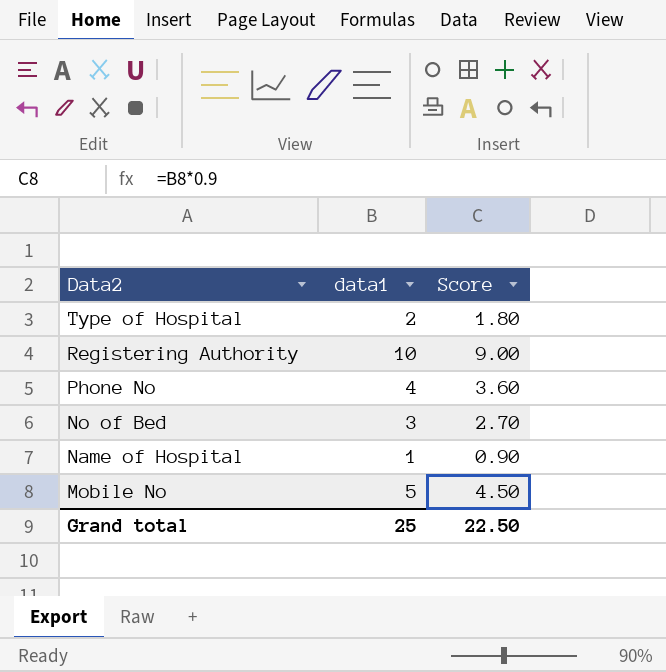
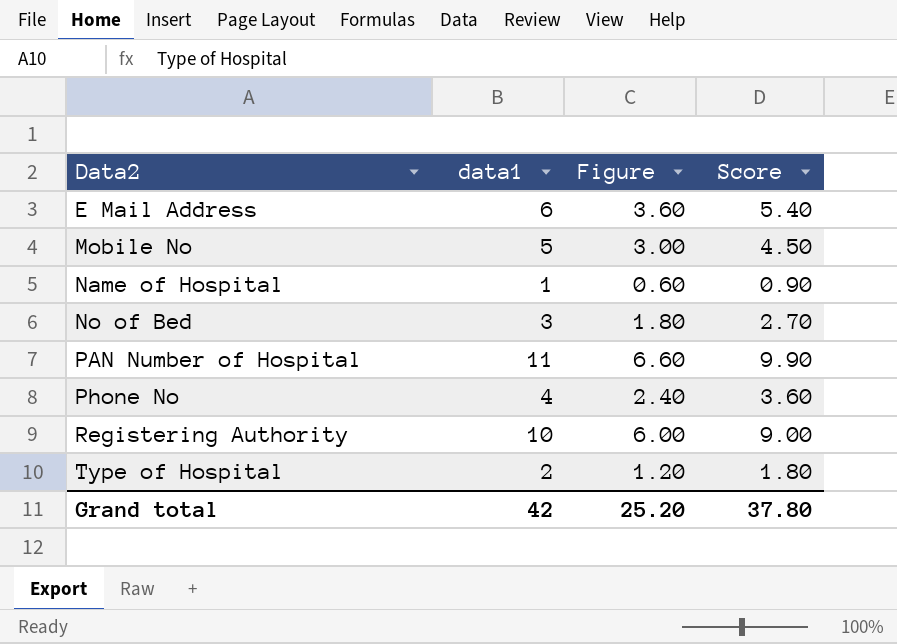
row order: Data2 descending -> Data2 ascending
column Figure | formula: none -> [data1] * 0.6
row E Mail Address: none -> 6 | 3.60 | 5.40
row PAN Number of Hospital: none -> 11 | 6.60 | 9.90
Grand total | data1: 25 -> 42
Grand total | Score: 22.50 -> 37.80

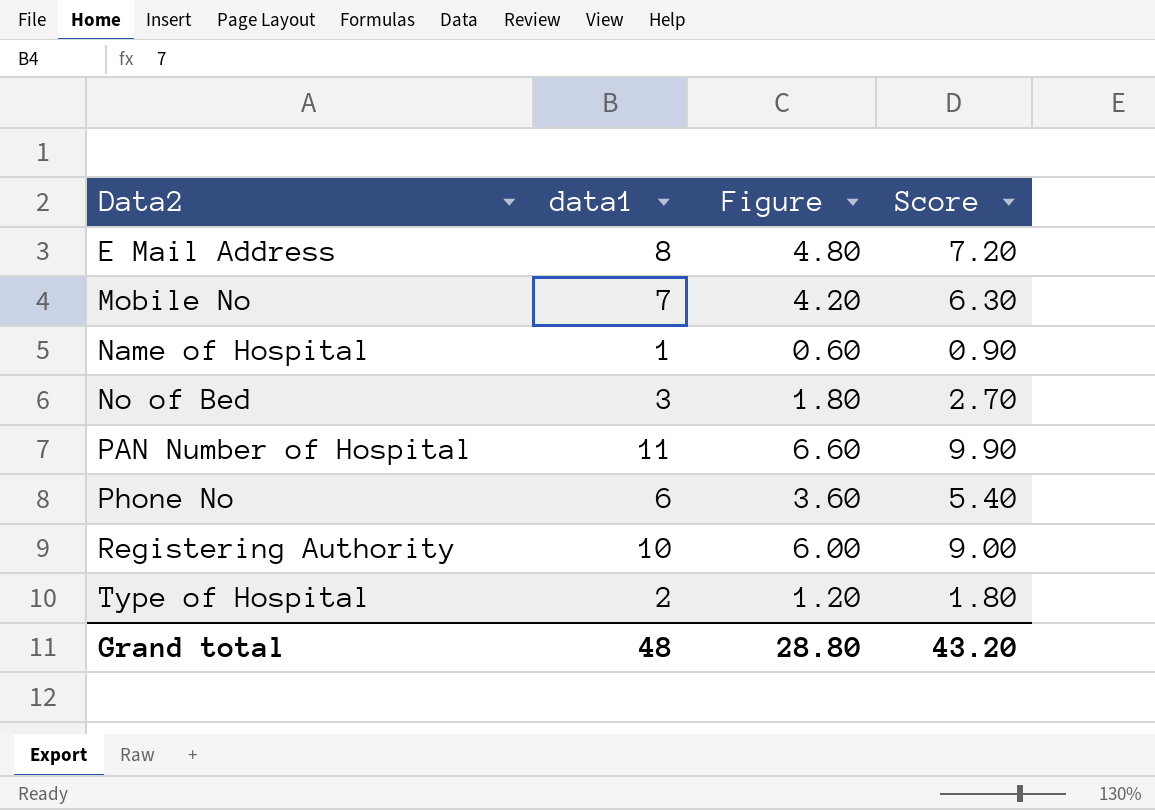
E Mail Address | data1: 6 -> 8
E Mail Address | Figure: 3.60 -> 4.80
E Mail Address | Score: 5.40 -> 7.20
Mobile No | data1: 5 -> 7
Mobile No | Figure: 3.00 -> 4.20
Mobile No | Score: 4.50 -> 6.30
Phone No | data1: 4 -> 6
Phone No | Figure: 2.40 -> 3.60
Phone No | Score: 3.60 -> 5.40
Grand total | data1: 42 -> 48
Grand total | Figure: 25.20 -> 28.80
Grand total | Score: 37.80 -> 43.20

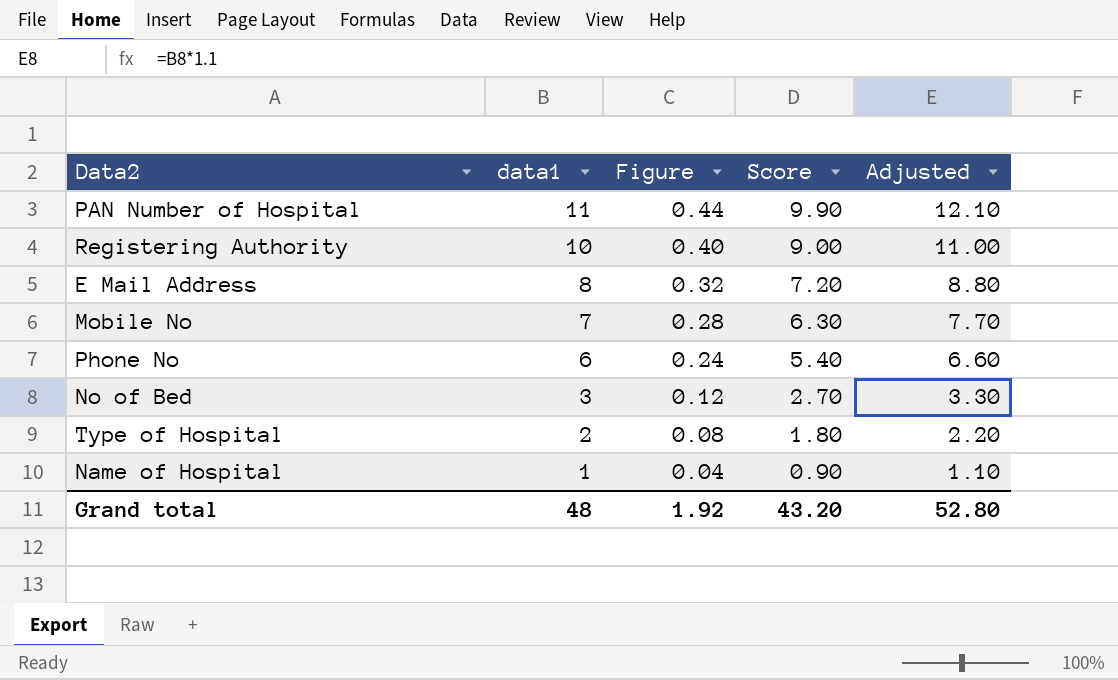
row order: Data2 ascending -> data1 descending
column Figure | formula: [data1] * 0.6 -> [data1] * 0.04
column Adjusted | formula: none -> [data1] * 1.1
Grand total | Figure: 28.80 -> 1.92

